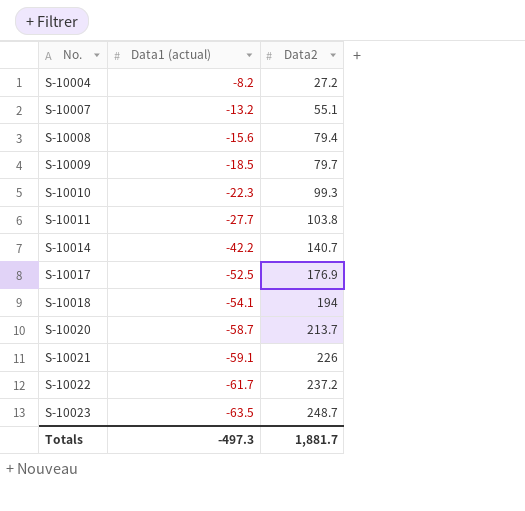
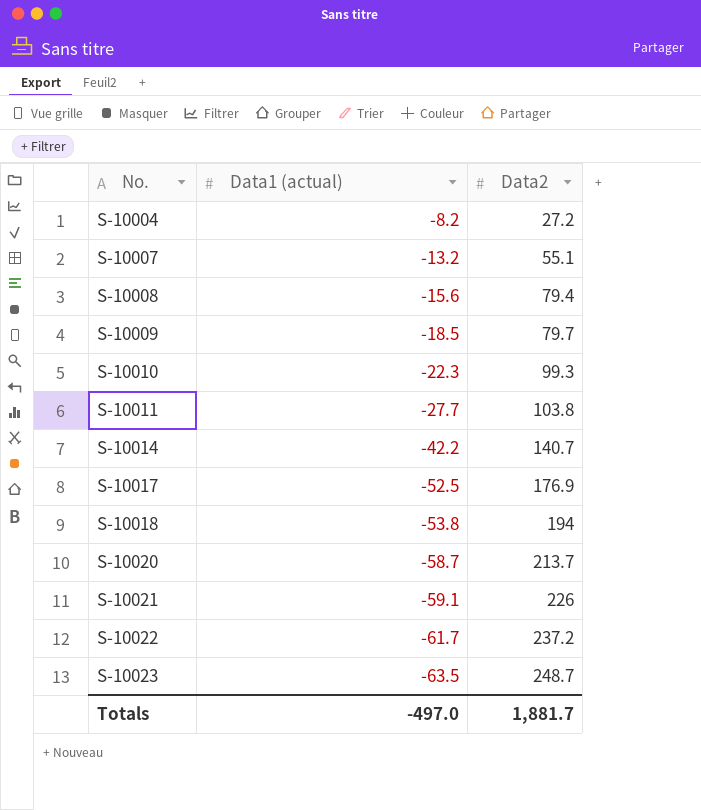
S-10018 | Data1 (actual): -54.1 -> -53.8
Totals | Data1 (actual): -497.3 -> -497.0

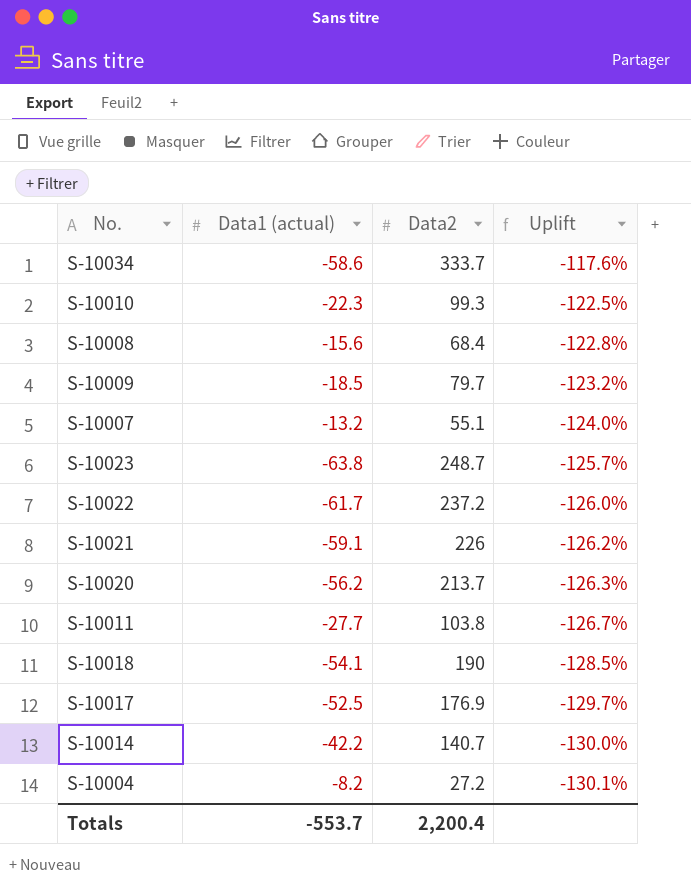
row order: No. ascending -> Uplift descending
column Uplift | formula: none -> ([Data1 (actual)] - [Data2]) / [Data2]
row S-10034: none -> -58.6 | 333.7 | -117.6%
S-10008 | Data2: 79.4 -> 68.4
S-10023 | Data1 (actual): -63.5 -> -63.8
S-10020 | Data1 (actual): -58.7 -> -56.2
S-10018 | Data1 (actual): -53.8 -> -54.1
S-10018 | Data2: 194 -> 190
Totals | Data1 (actual): -497.0 -> -553.7
Totals | Data2: 1,881.7 -> 2,200.4

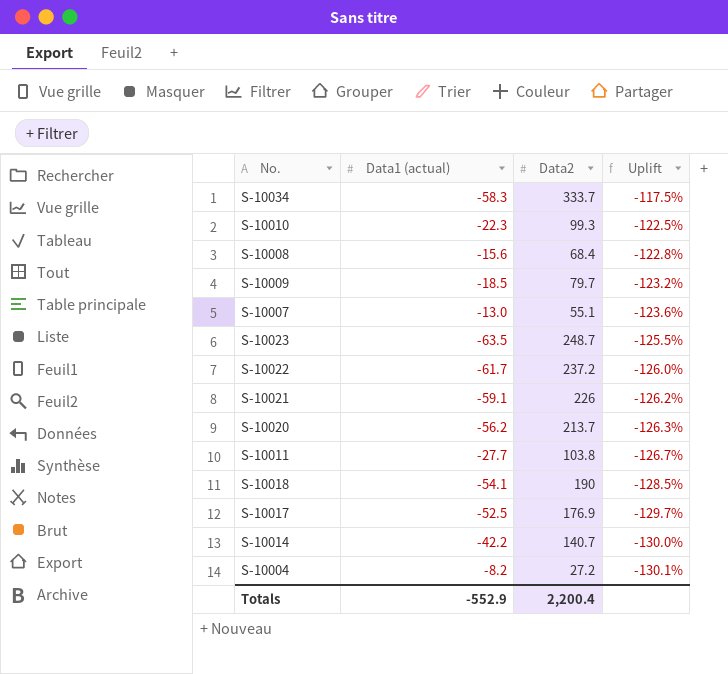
S-10034 | Data1 (actual): -58.6 -> -58.3
S-10034 | Uplift: -117.6% -> -117.5%
S-10007 | Data1 (actual): -13.2 -> -13.0
S-10007 | Uplift: -124.0% -> -123.6%
S-10023 | Data1 (actual): -63.8 -> -63.5
S-10023 | Uplift: -125.7% -> -125.5%
Totals | Data1 (actual): -553.7 -> -552.9

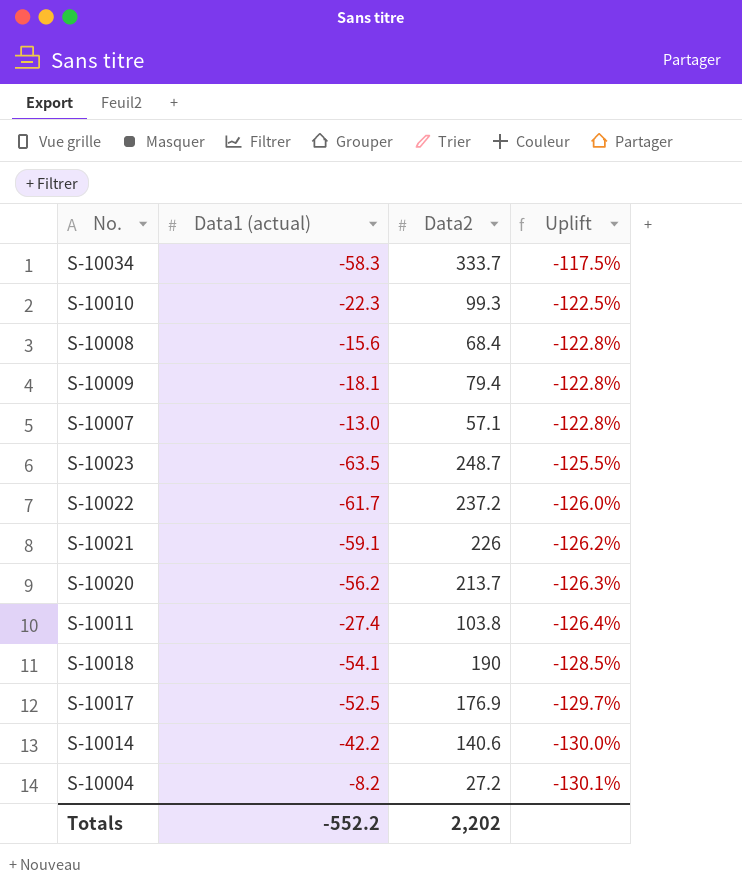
S-10009 | Data1 (actual): -18.5 -> -18.1
S-10009 | Data2: 79.7 -> 79.4
S-10009 | Uplift: -123.2% -> -122.8%
S-10007 | Data2: 55.1 -> 57.1
S-10007 | Uplift: -123.6% -> -122.8%
S-10011 | Data1 (actual): -27.7 -> -27.4
S-10011 | Uplift: -126.7% -> -126.4%
S-10014 | Data2: 140.7 -> 140.6
Totals | Data1 (actual): -552.9 -> -552.2
Totals | Data2: 2,200.4 -> 2,202

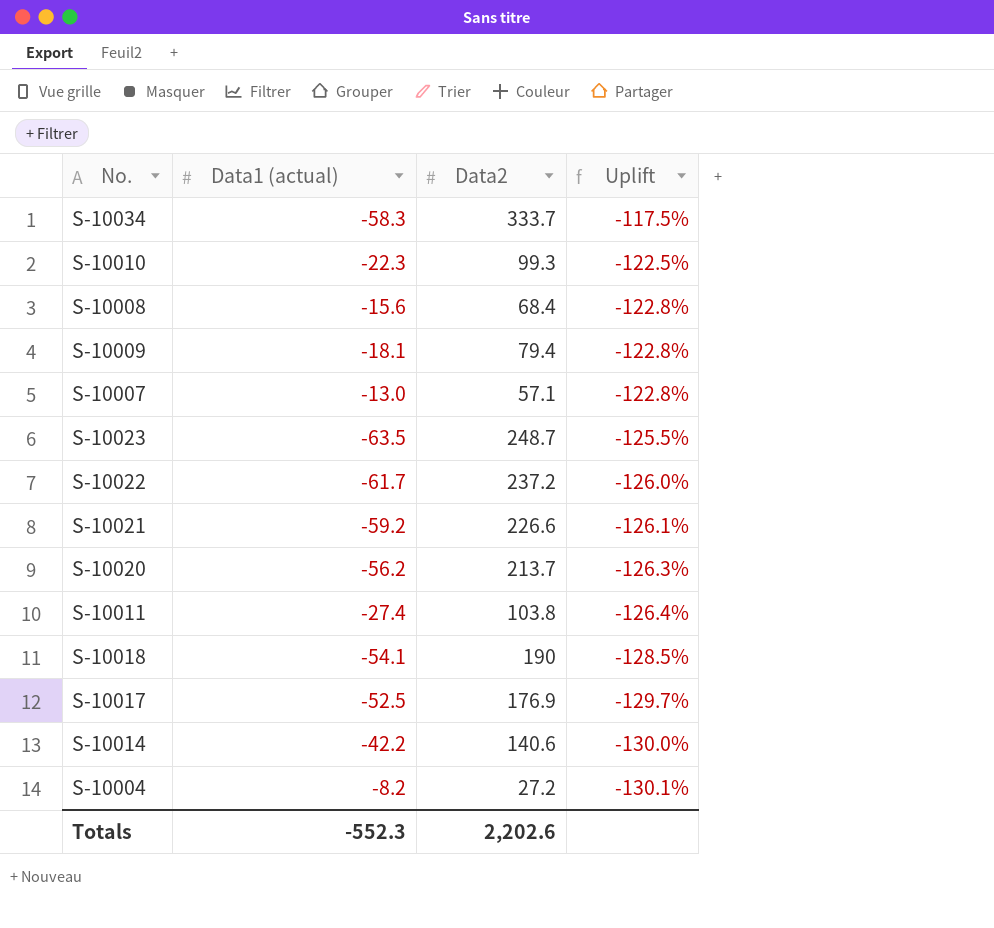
S-10021 | Data1 (actual): -59.1 -> -59.2
S-10021 | Data2: 226 -> 226.6
S-10021 | Uplift: -126.2% -> -126.1%
Totals | Data1 (actual): -552.2 -> -552.3
Totals | Data2: 2,202 -> 2,202.6

